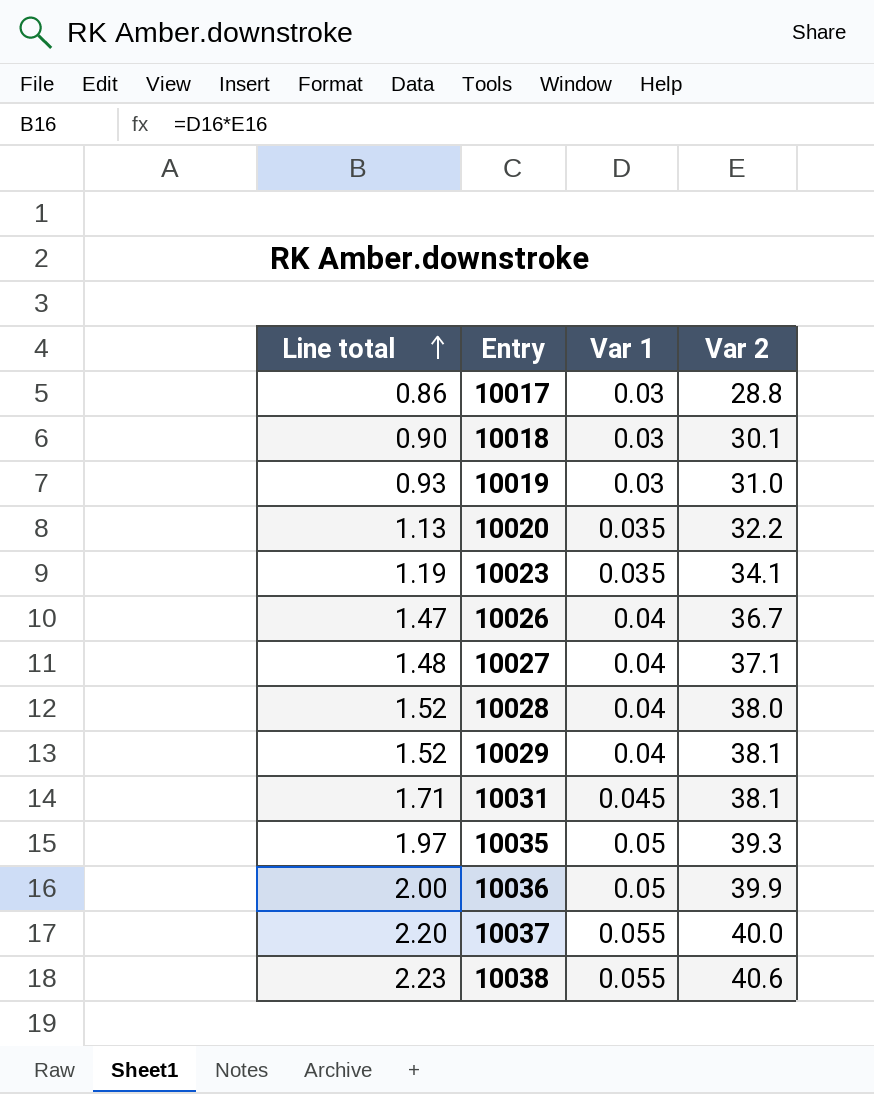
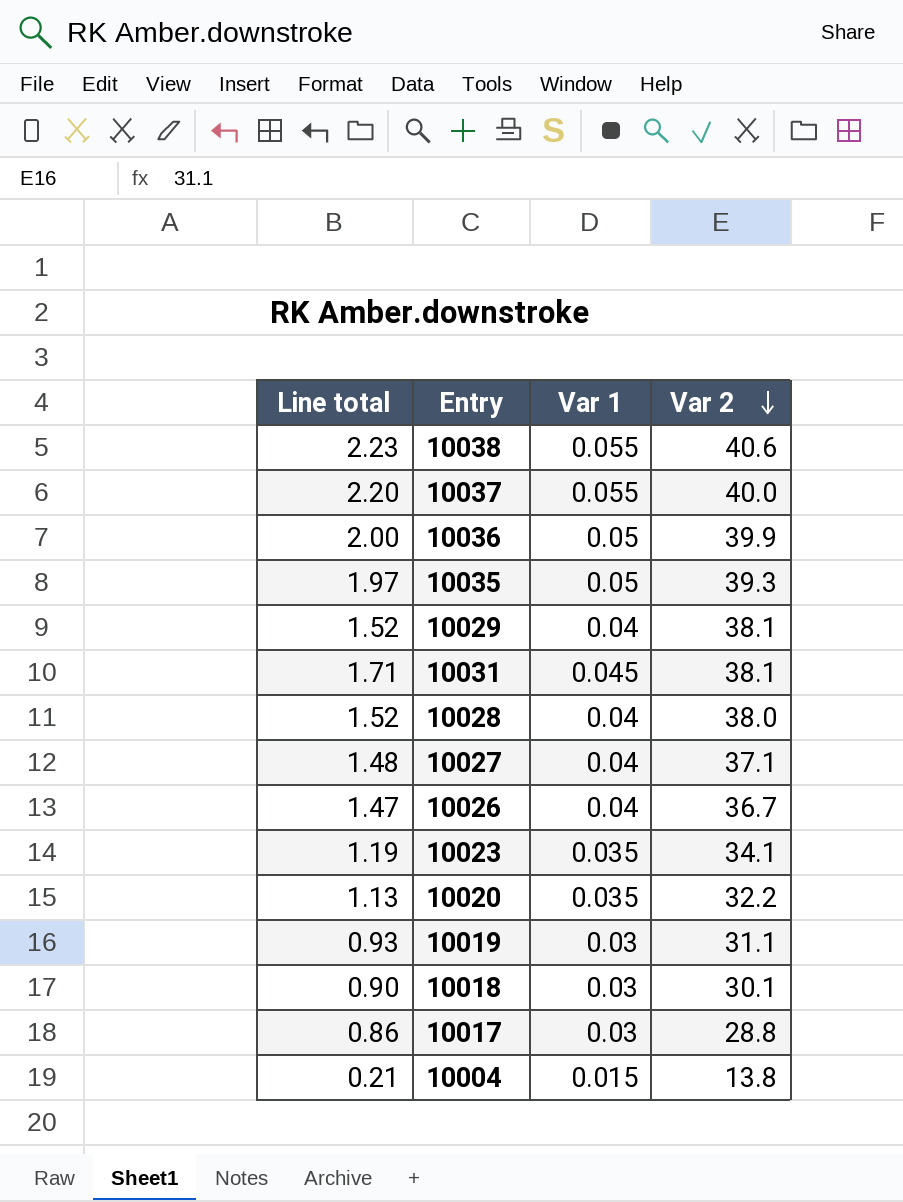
row order: Line total ascending -> Var 2 descending
10019 | Var 2: 31.0 -> 31.1
row 10004: none -> 0.21 | 0.015 | 13.8

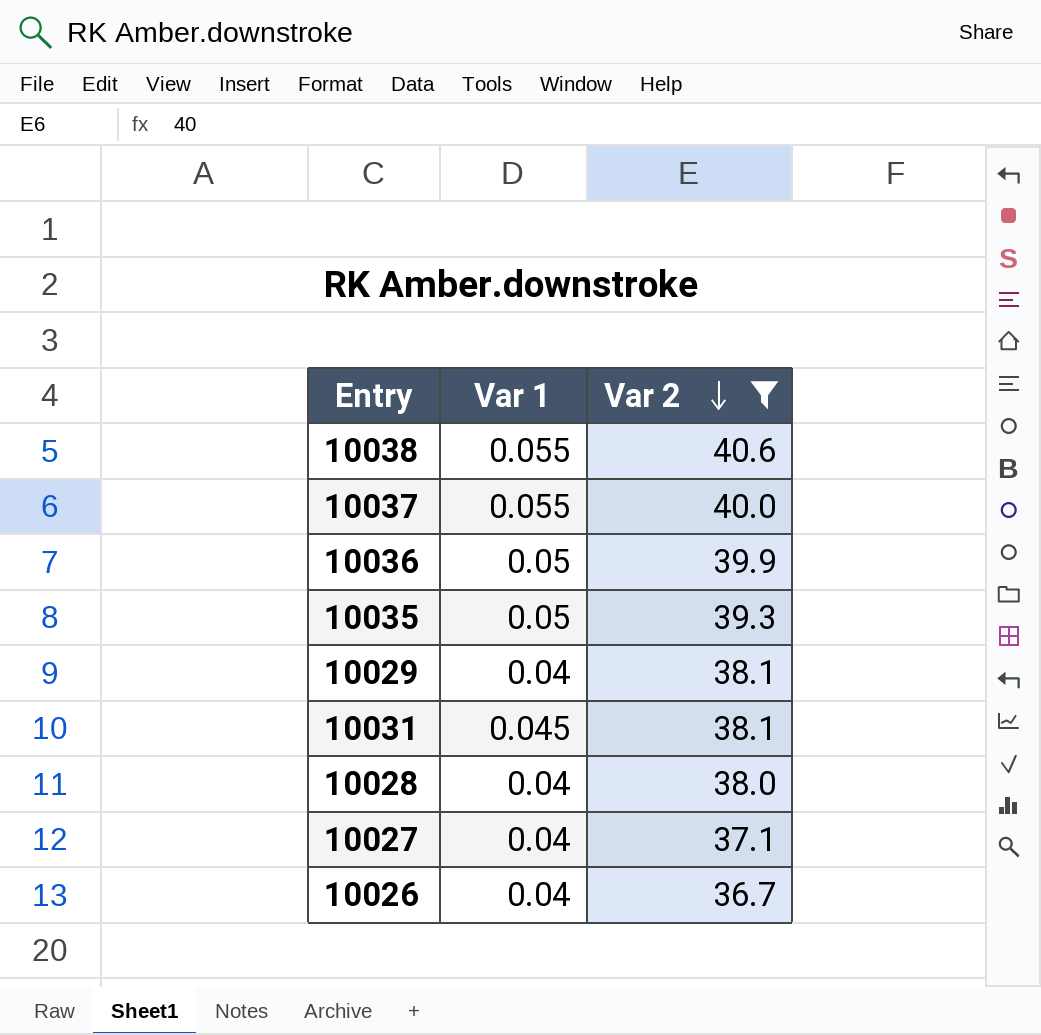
filter: none -> Var 2 >= 36.7
column Line total | formula: [Var 1] * [Var 2] -> none

